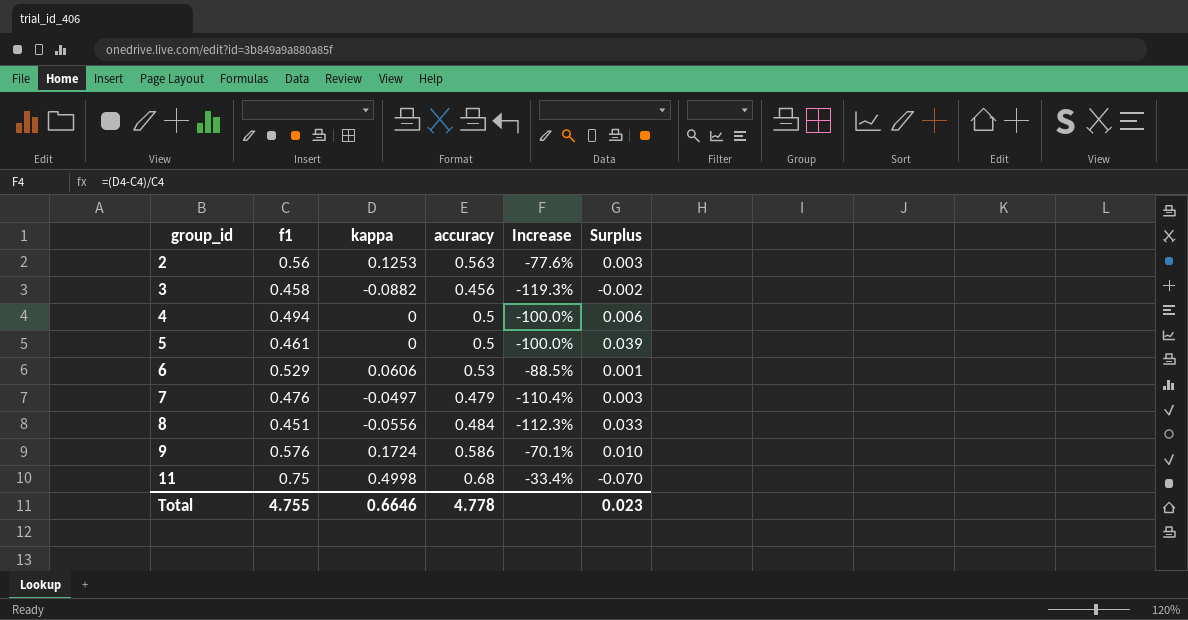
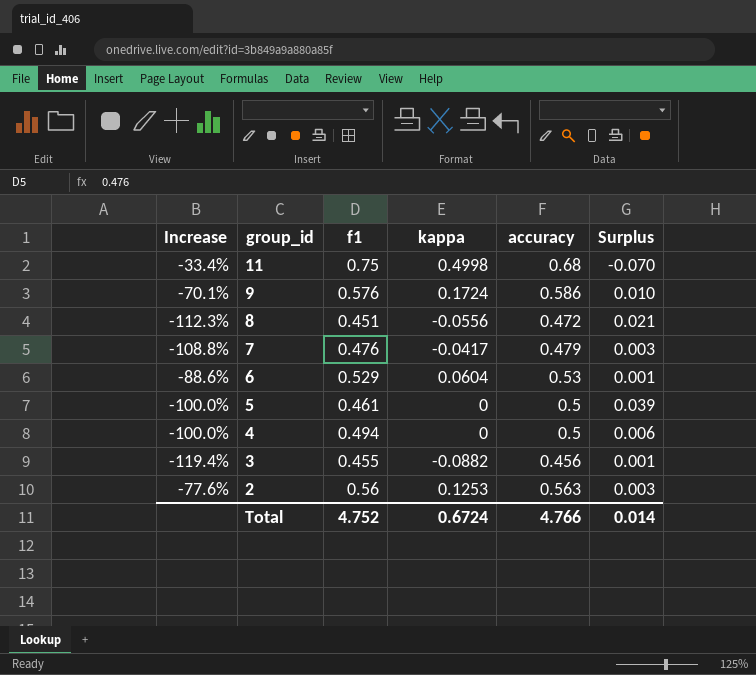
row order: group_id ascending -> group_id descending
column Increase | position: 5 -> 1
8 | accuracy: 0.484 -> 0.472
8 | Surplus: 0.033 -> 0.021
7 | Increase: -110.4% -> -108.8%
7 | kappa: -0.0497 -> -0.0417
6 | Increase: -88.5% -> -88.6%
6 | kappa: 0.0606 -> 0.0604
3 | Increase: -119.3% -> -119.4%
3 | f1: 0.458 -> 0.455
3 | Surplus: -0.002 -> 0.001
Total | f1: 4.755 -> 4.752
Total | kappa: 0.6646 -> 0.6724
Total | accuracy: 4.778 -> 4.766
Total | Surplus: 0.023 -> 0.014

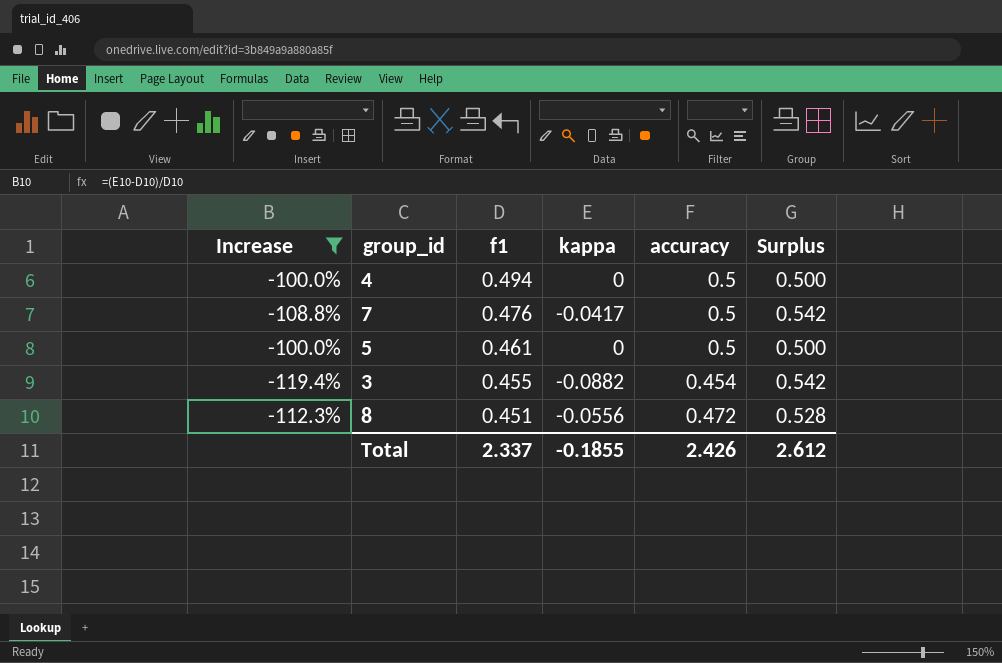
filter: none -> Increase <= -100.0%
row order: group_id descending -> f1 descending
column Surplus | formula: [accuracy] - [f1] -> [accuracy] - [kappa]
7 | accuracy: 0.479 -> 0.5
3 | accuracy: 0.456 -> 0.454
Total | f1: 4.752 -> 2.337
Total | kappa: 0.6724 -> -0.1855
Total | accuracy: 4.766 -> 2.426
Total | Surplus: 0.014 -> 2.612

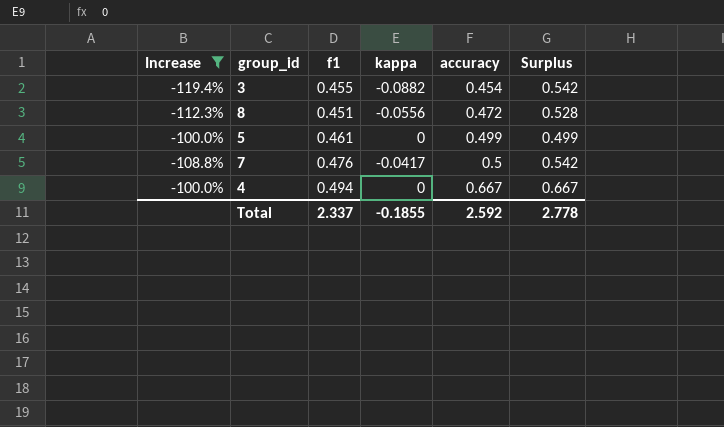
row order: f1 descending -> accuracy ascending
5 | accuracy: 0.5 -> 0.499
5 | Surplus: 0.500 -> 0.499
4 | accuracy: 0.5 -> 0.667
4 | Surplus: 0.500 -> 0.667
Total | accuracy: 2.426 -> 2.592
Total | Surplus: 2.612 -> 2.778

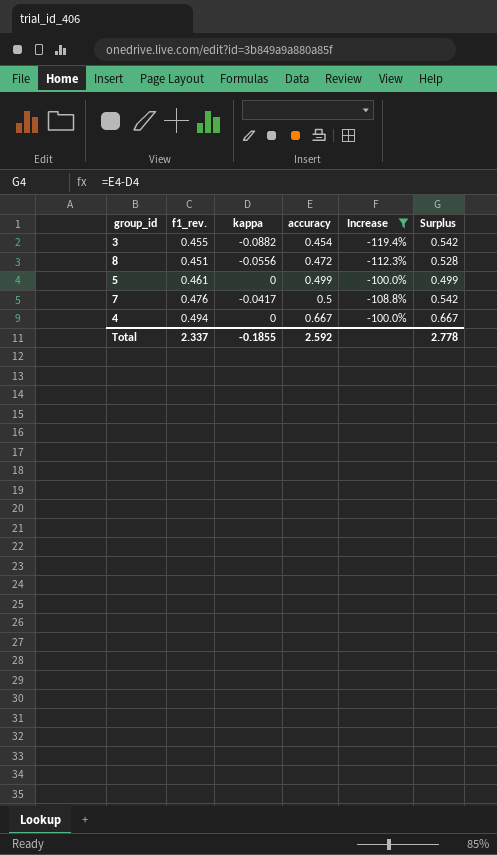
column name: f1 -> f1_rev.
column Increase | position: 1 -> 5

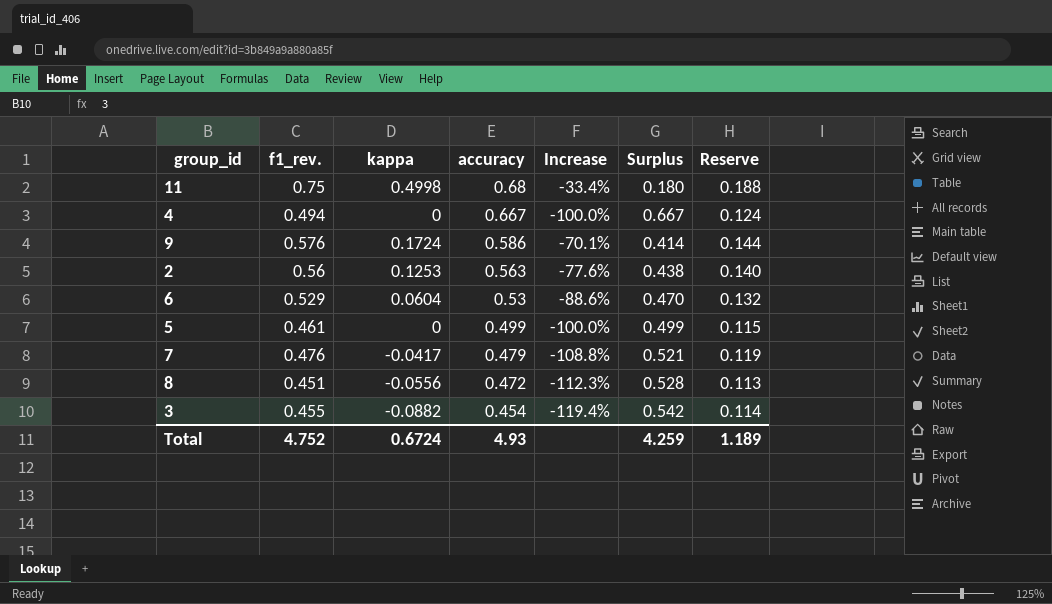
filter: Increase <= -100.0% -> none
row order: accuracy ascending -> accuracy descending
column Reserve | formula: none -> [f1_rev.] * 0.25
7 | accuracy: 0.5 -> 0.479
7 | Surplus: 0.542 -> 0.521
Total | f1_rev.: 2.337 -> 4.752
Total | kappa: -0.1855 -> 0.6724
Total | accuracy: 2.592 -> 4.93
Total | Surplus: 2.778 -> 4.259

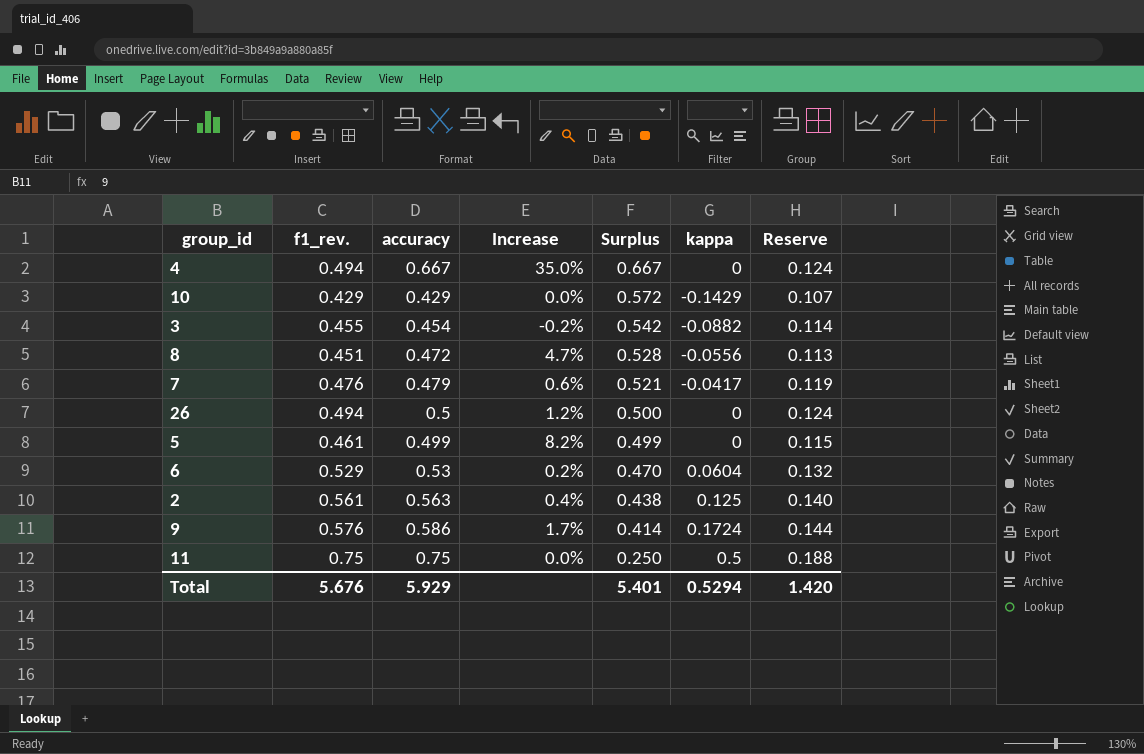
row order: accuracy descending -> Surplus descending
column Increase | formula: ([kappa] - [f1_rev.]) / [f1_rev.] -> ([accuracy] - [f1_rev.]) / [f1_rev.]
column kappa | position: 3 -> 6
row 10: none -> 0.429 | 0.429 | 0.0% | 0.572 | -0.1429 | 0.107
row 26: none -> 0.494 | 0.5 | 1.2% | 0.500 | 0 | 0.124
2 | f1_rev.: 0.56 -> 0.561
2 | kappa: 0.1253 -> 0.125
11 | accuracy: 0.68 -> 0.75
11 | Surplus: 0.180 -> 0.250
11 | kappa: 0.4998 -> 0.5
Total | f1_rev.: 4.752 -> 5.676
Total | accuracy: 4.93 -> 5.929
Total | Surplus: 4.259 -> 5.401
Total | kappa: 0.6724 -> 0.5294
Total | Reserve: 1.189 -> 1.420

